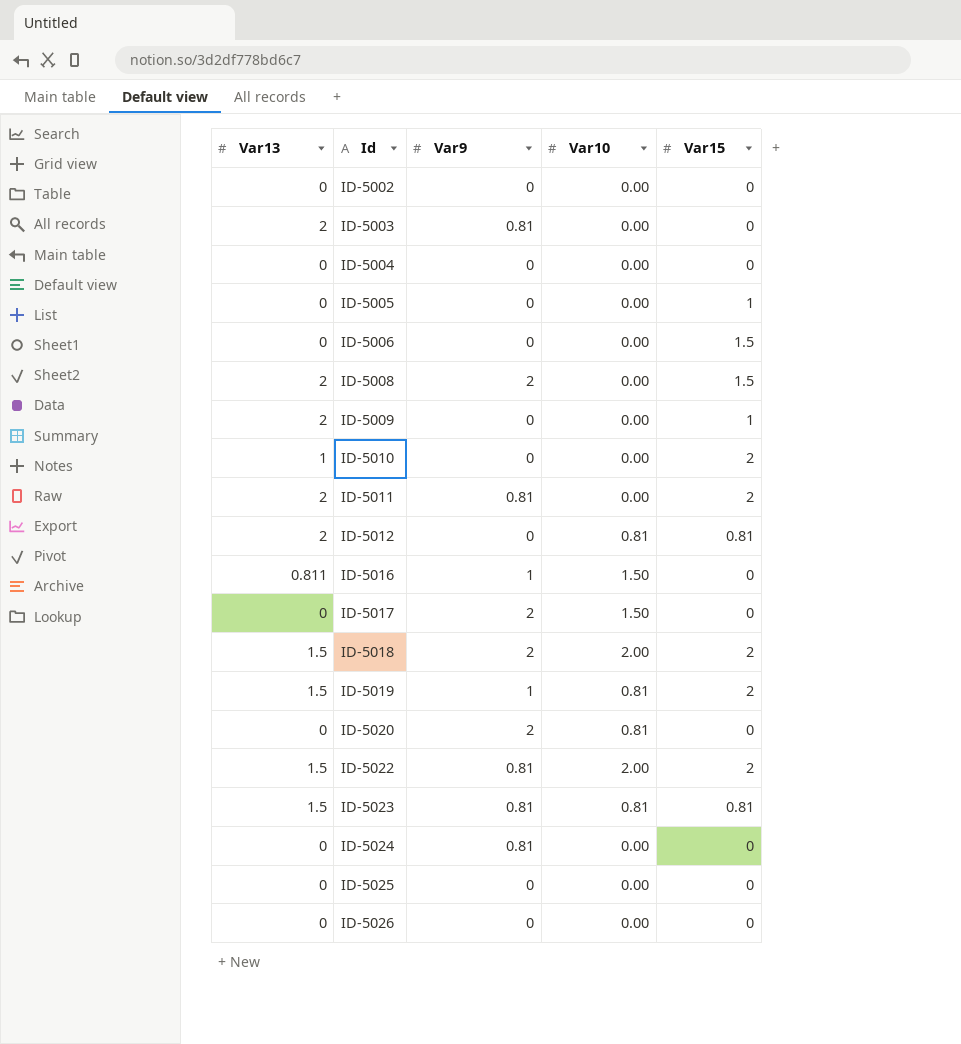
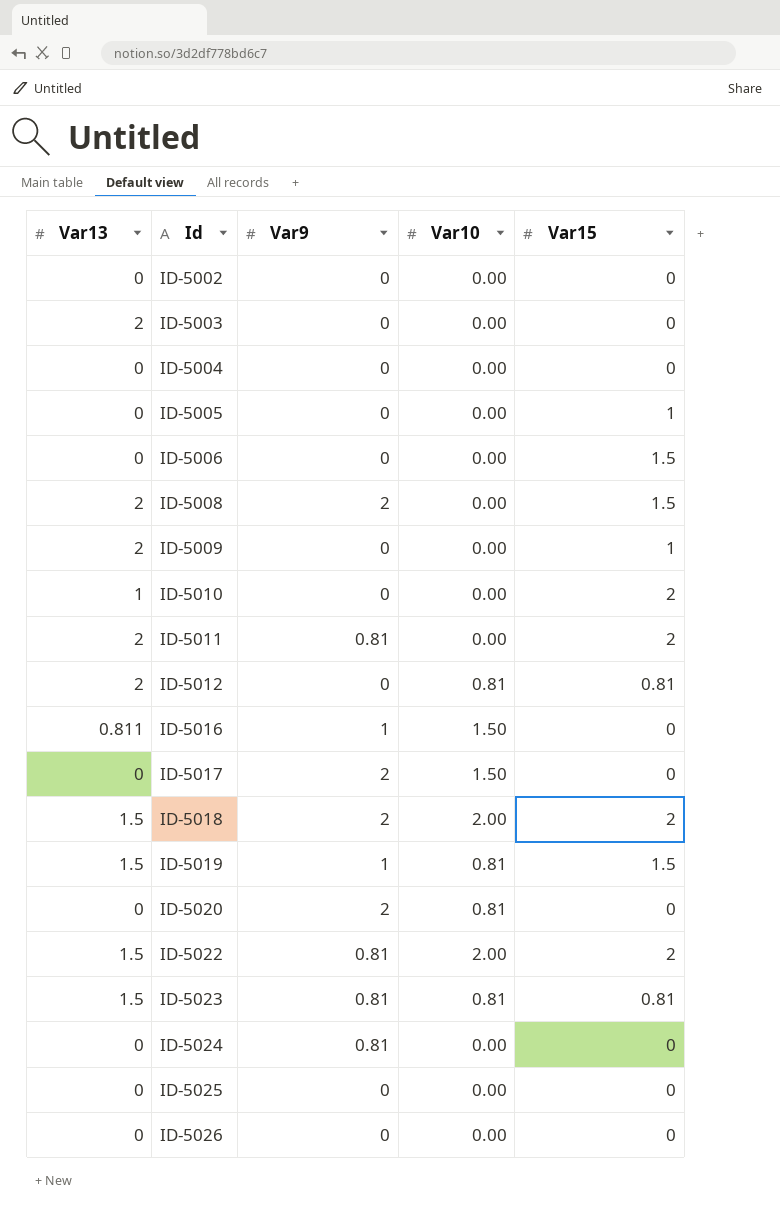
ID-5003 | Var9: 0.81 -> 0
ID-5019 | Var15: 2 -> 1.5

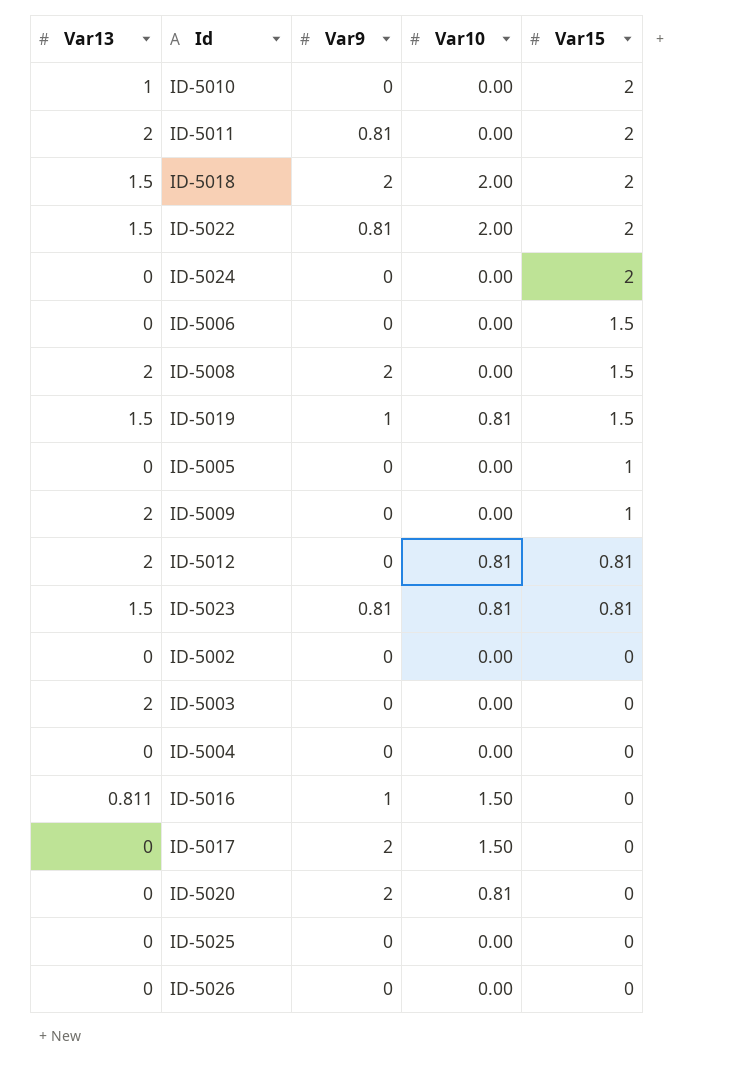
row order: Id ascending -> Var15 descending
ID-5024 | Var9: 0.81 -> 0
ID-5024 | Var15: 0 -> 2

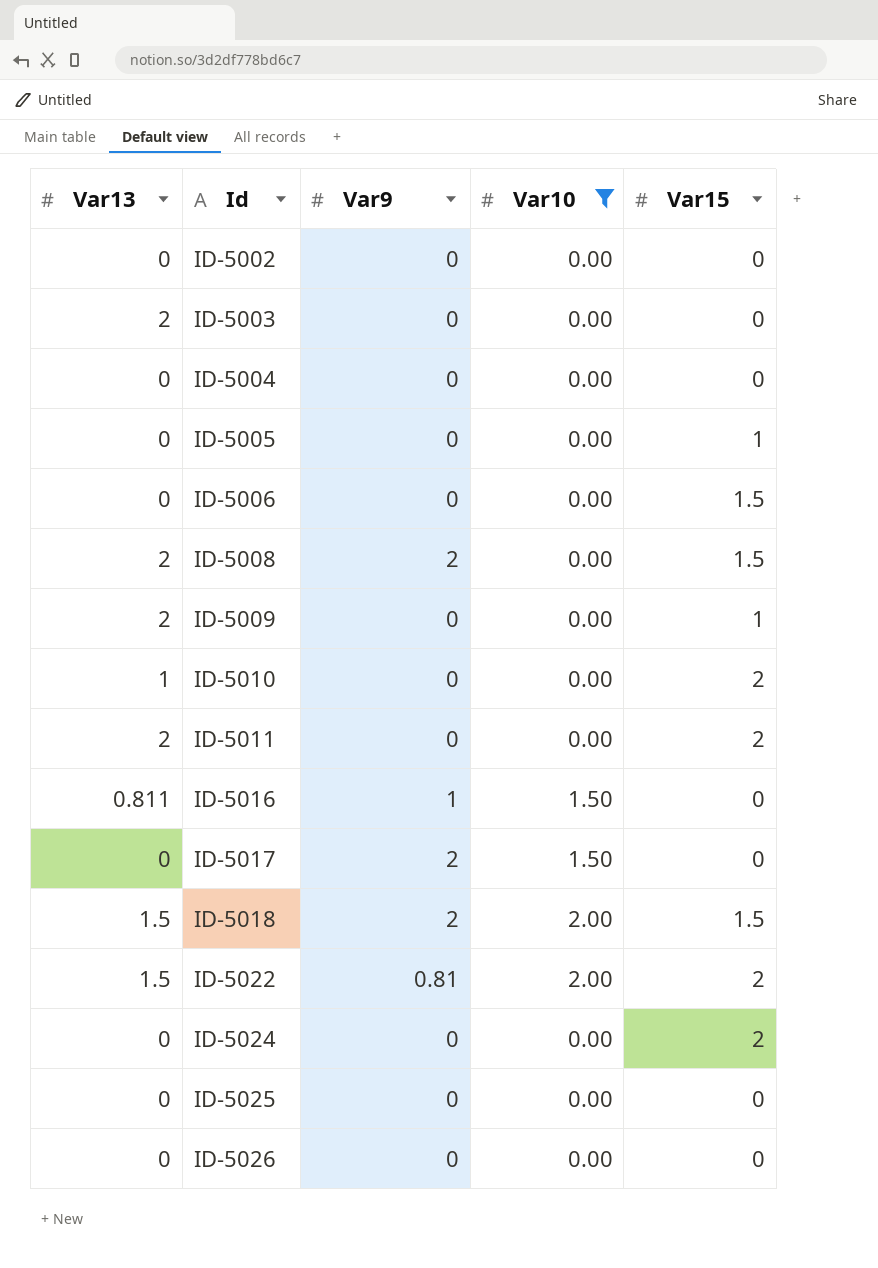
filter: none -> Var10 != 0.81
row order: Var15 descending -> Id ascending
ID-5011 | Var9: 0.81 -> 0
ID-5018 | Var15: 2 -> 1.5

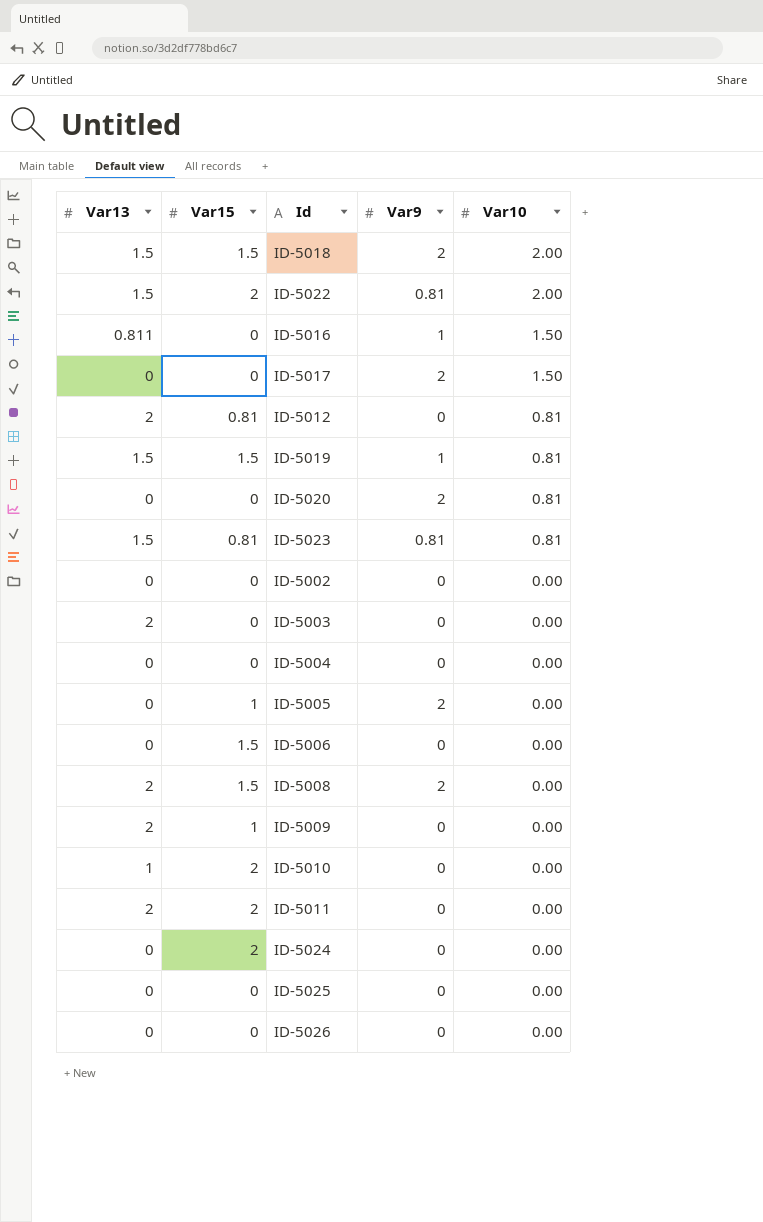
filter: Var10 != 0.81 -> none
row order: Id ascending -> Var10 descending
column Var15 | position: 5 -> 2
ID-5005 | Var9: 0 -> 2

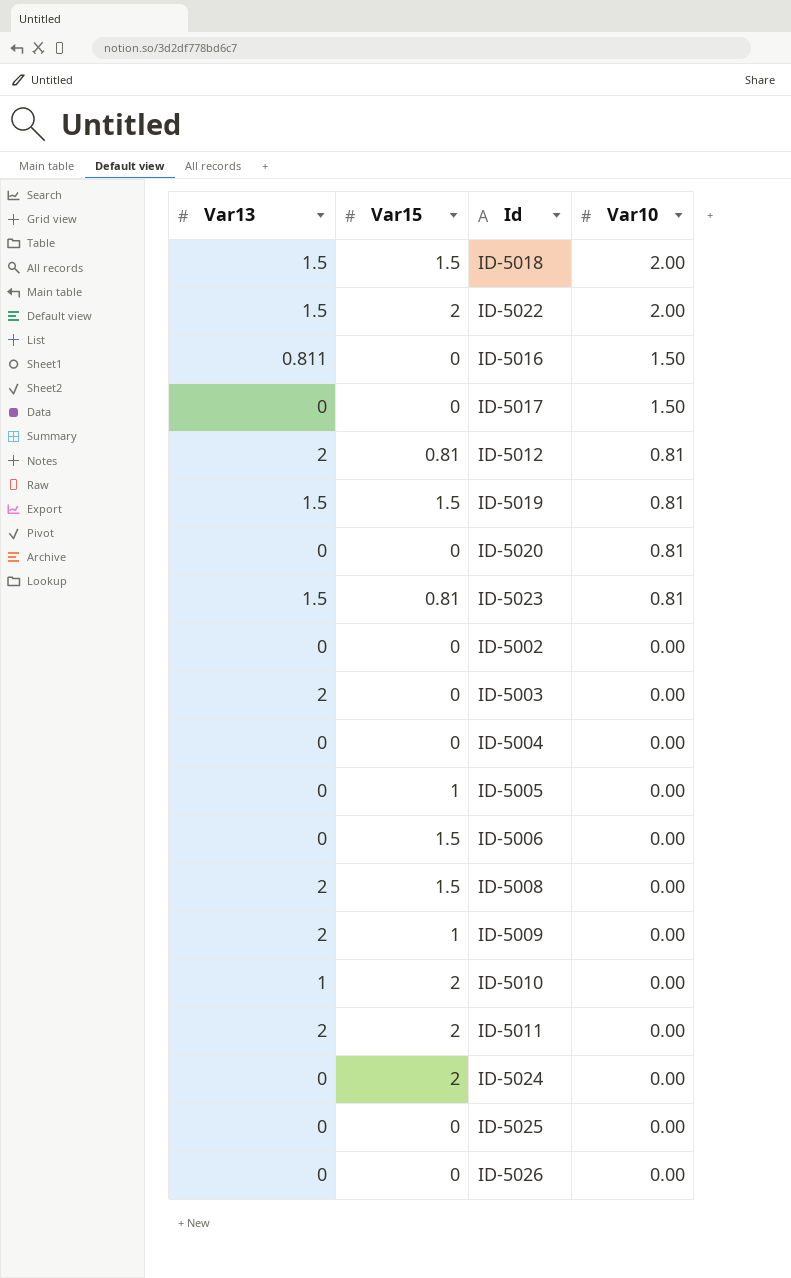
column Var9 | position: 4 -> none

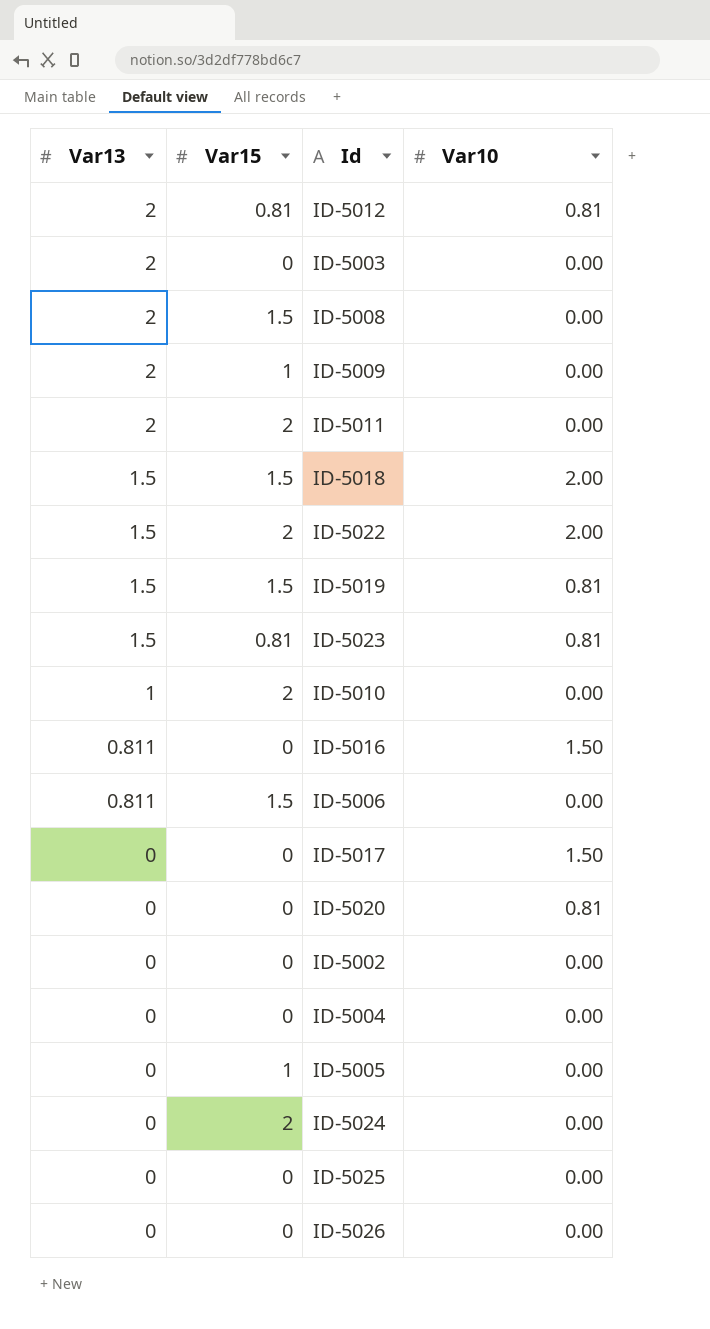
row order: Var10 descending -> Var13 descending
ID-5006 | Var13: 0 -> 0.811

